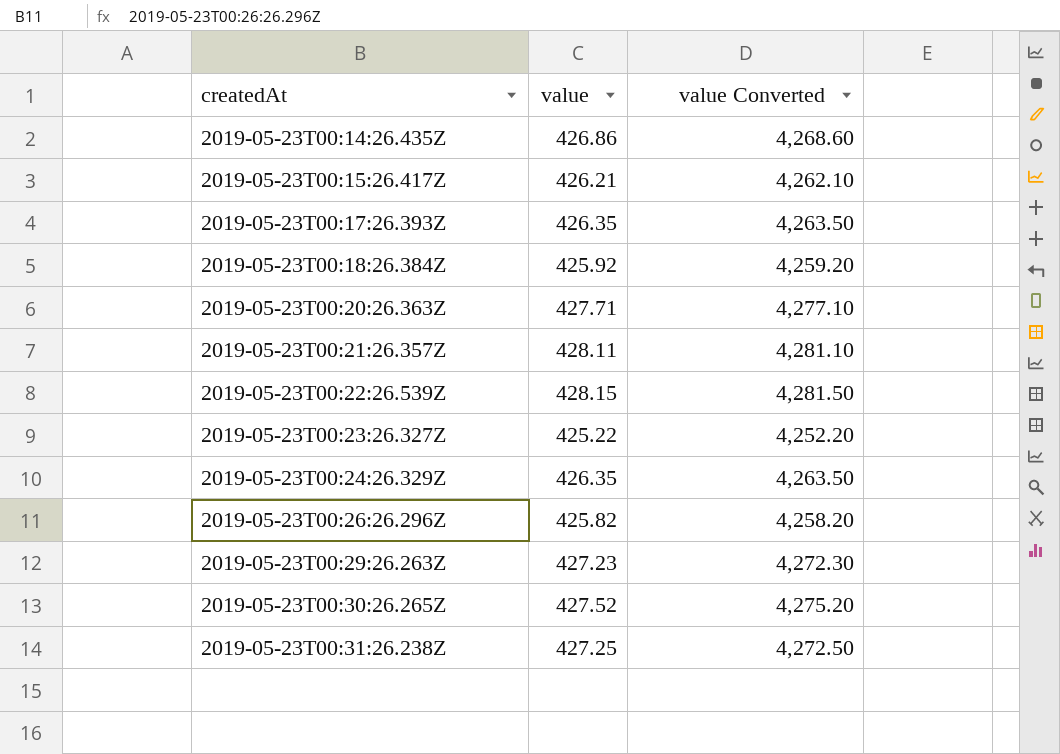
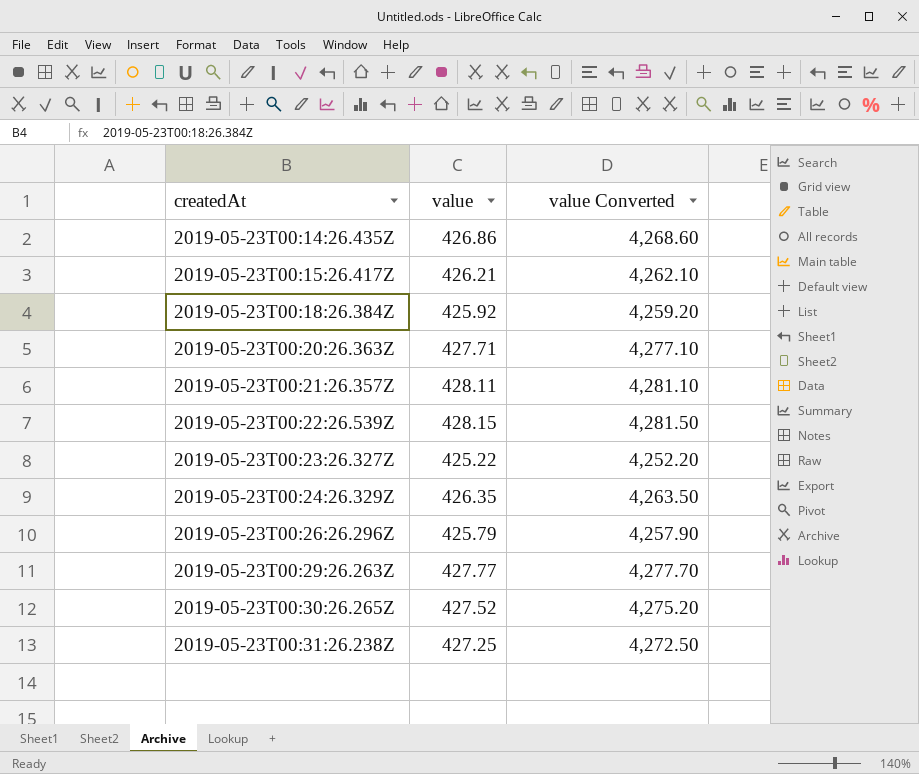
row 2019-05-23T00:17:26.393Z: 426.35 | 4,263.50 -> none
2019-05-23T00:26:26.296Z | value: 425.82 -> 425.79
2019-05-23T00:26:26.296Z | value Converted: 4,258.20 -> 4,257.90
2019-05-23T00:29:26.263Z | value: 427.23 -> 427.77
2019-05-23T00:29:26.263Z | value Converted: 4,272.30 -> 4,277.70

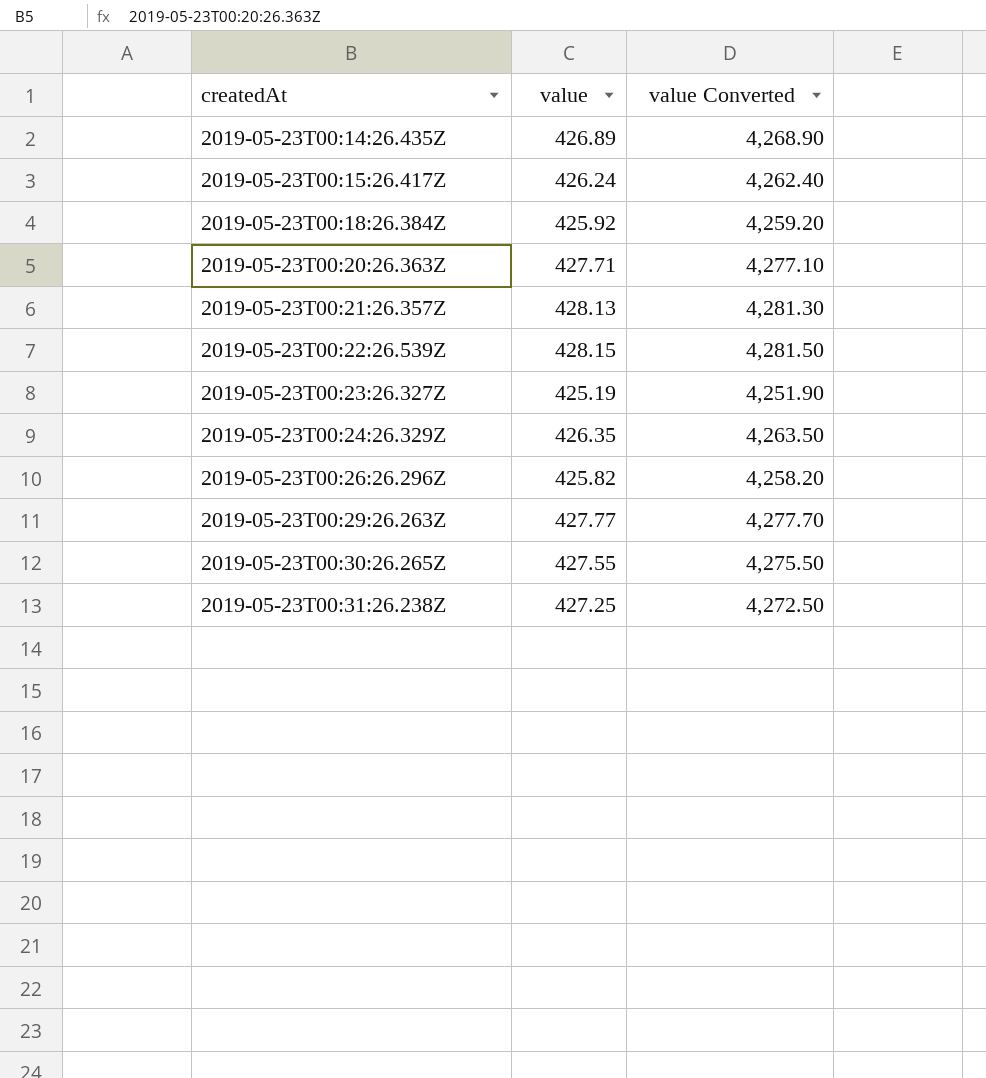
2019-05-23T00:14:26.435Z | value: 426.86 -> 426.89
2019-05-23T00:14:26.435Z | value Converted: 4,268.60 -> 4,268.90
2019-05-23T00:15:26.417Z | value: 426.21 -> 426.24
2019-05-23T00:15:26.417Z | value Converted: 4,262.10 -> 4,262.40
2019-05-23T00:21:26.357Z | value: 428.11 -> 428.13
2019-05-23T00:21:26.357Z | value Converted: 4,281.10 -> 4,281.30
2019-05-23T00:23:26.327Z | value: 425.22 -> 425.19
2019-05-23T00:23:26.327Z | value Converted: 4,252.20 -> 4,251.90
2019-05-23T00:26:26.296Z | value: 425.79 -> 425.82
2019-05-23T00:26:26.296Z | value Converted: 4,257.90 -> 4,258.20
2019-05-23T00:30:26.265Z | value: 427.52 -> 427.55
2019-05-23T00:30:26.265Z | value Converted: 4,275.20 -> 4,275.50

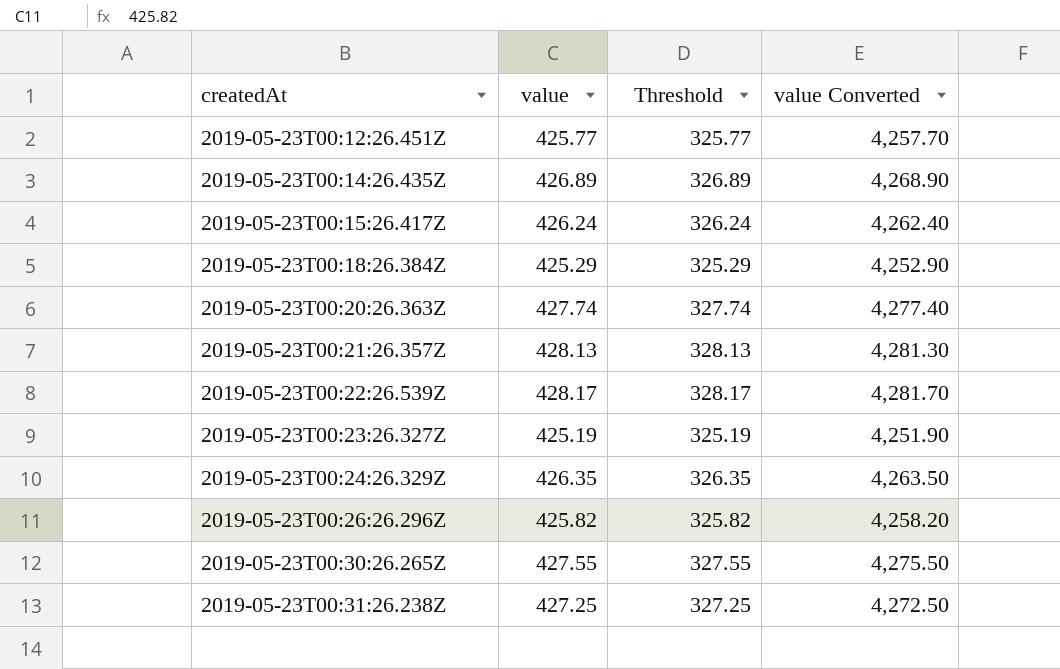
column Threshold | formula: none -> [value] - 100
row 2019-05-23T00:29:26.263Z: 427.77 | 4,277.70 -> none
row 2019-05-23T00:12:26.451Z: none -> 425.77 | 325.77 | 4,257.70
2019-05-23T00:18:26.384Z | value: 425.92 -> 425.29
2019-05-23T00:18:26.384Z | value Converted: 4,259.20 -> 4,252.90
2019-05-23T00:20:26.363Z | value: 427.71 -> 427.74
2019-05-23T00:20:26.363Z | value Converted: 4,277.10 -> 4,277.40
2019-05-23T00:22:26.539Z | value: 428.15 -> 428.17
2019-05-23T00:22:26.539Z | value Converted: 4,281.50 -> 4,281.70

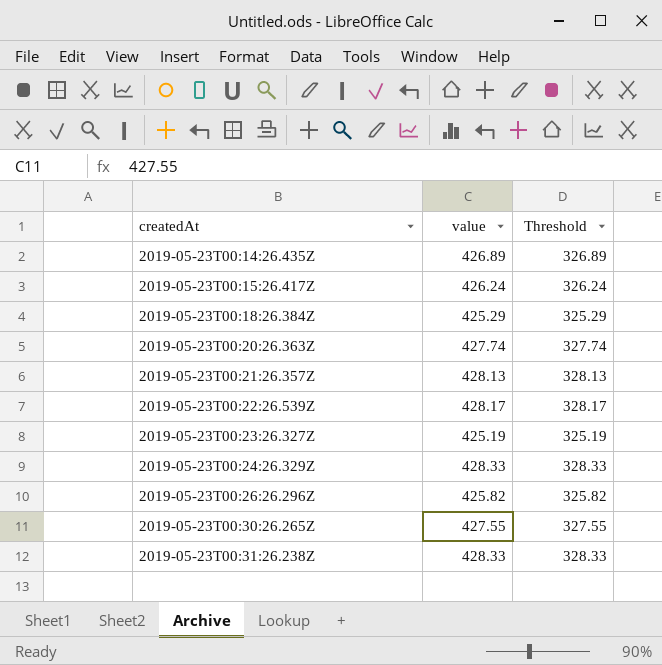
column value Converted | formula: [value] * 10 -> none
row 2019-05-23T00:12:26.451Z: 425.77 | 325.77 | 4,257.70 -> none
2019-05-23T00:24:26.329Z | value: 426.35 -> 428.33
2019-05-23T00:24:26.329Z | Threshold: 326.35 -> 328.33
2019-05-23T00:31:26.238Z | value: 427.25 -> 428.33
2019-05-23T00:31:26.238Z | Threshold: 327.25 -> 328.33

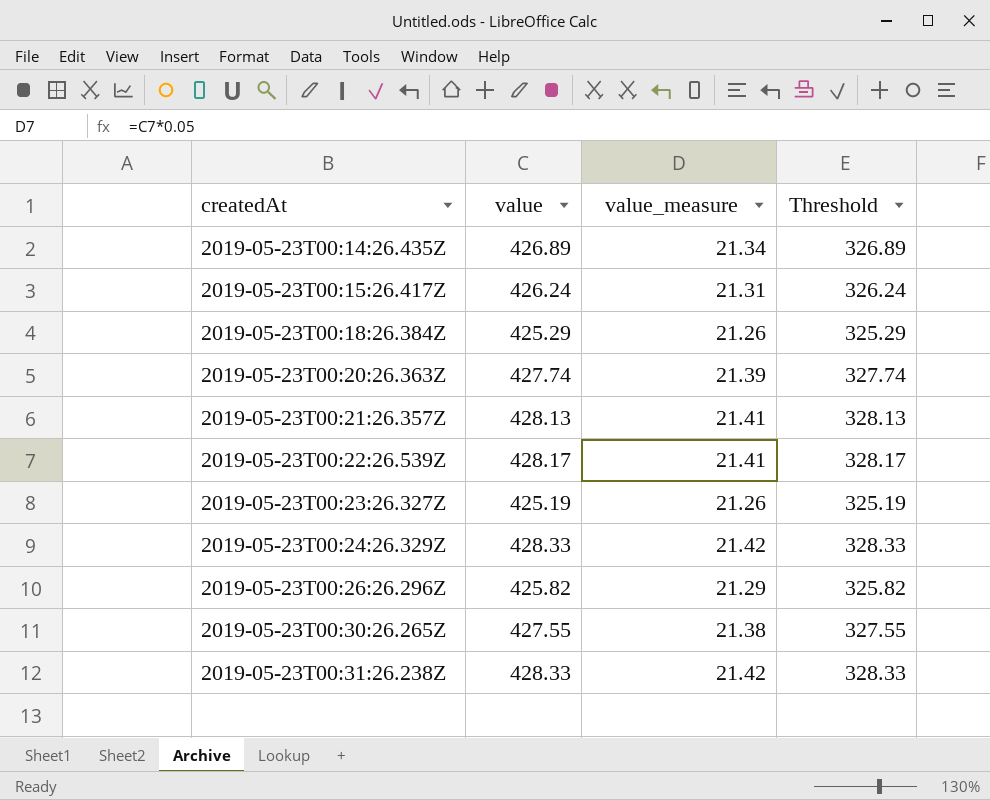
column value_measure | formula: none -> [value] * 0.05

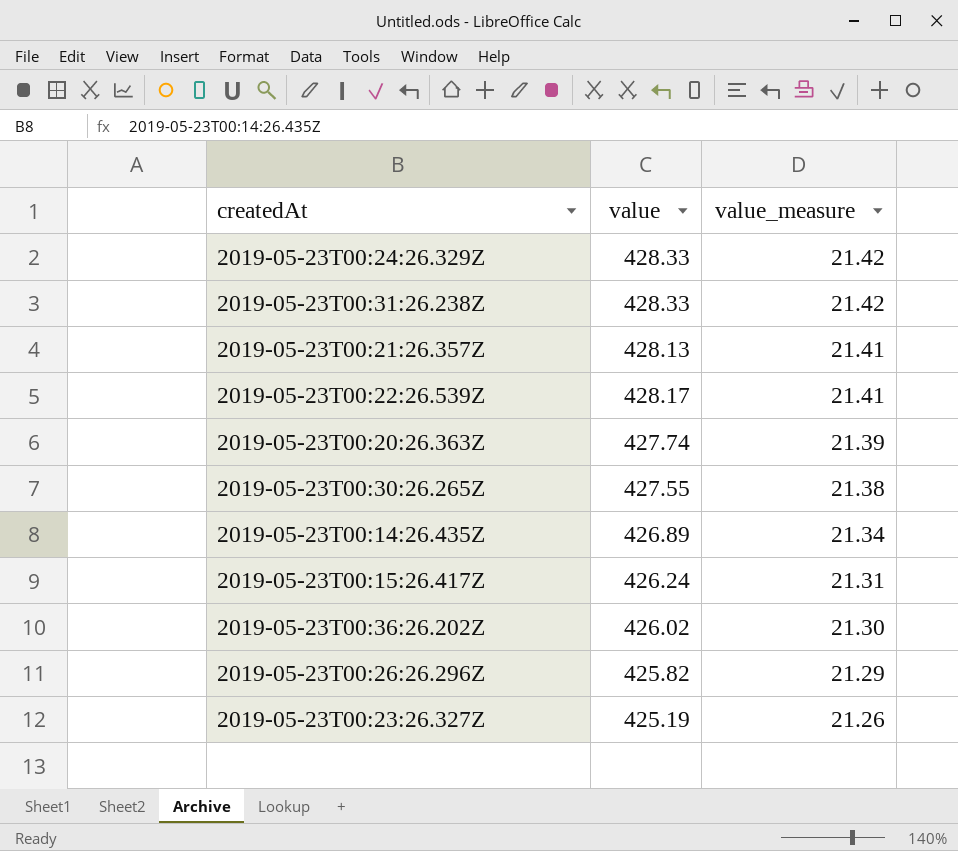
row order: createdAt ascending -> value_measure descending
column Threshold | formula: [value] - 100 -> none
row 2019-05-23T00:18:26.384Z: 425.29 | 21.26 | 325.29 -> none
row 2019-05-23T00:36:26.202Z: none -> 426.02 | 21.30

